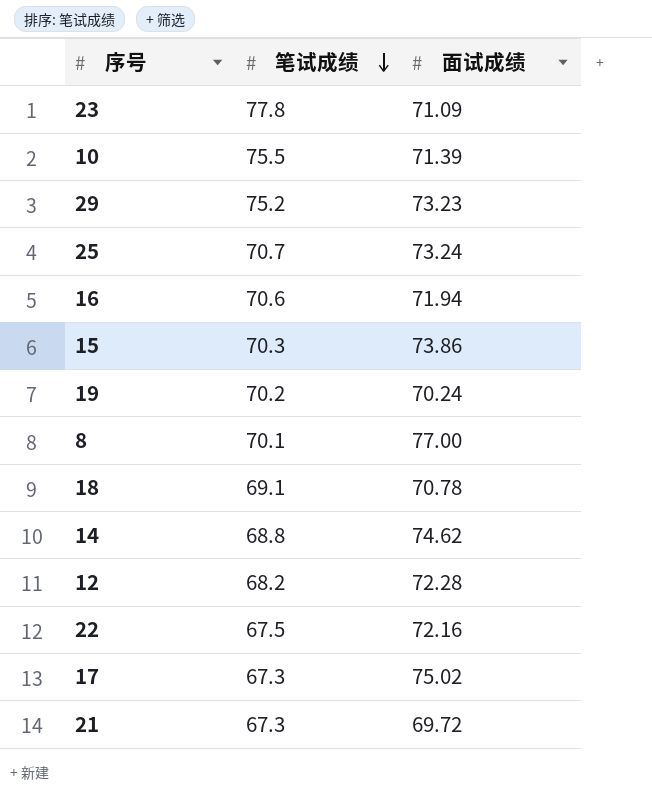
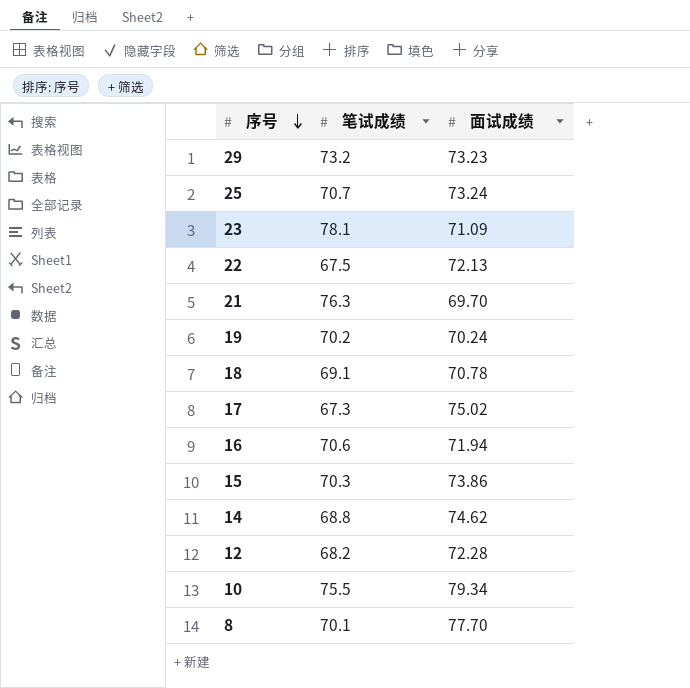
row order: 笔试成绩 descending -> 序号 descending
29 | 笔试成绩: 75.2 -> 73.2
23 | 笔试成绩: 77.8 -> 78.1
22 | 面试成绩: 72.16 -> 72.13
21 | 笔试成绩: 67.3 -> 76.3
21 | 面试成绩: 69.72 -> 69.70
10 | 面试成绩: 71.39 -> 79.34
8 | 面试成绩: 77.00 -> 77.70

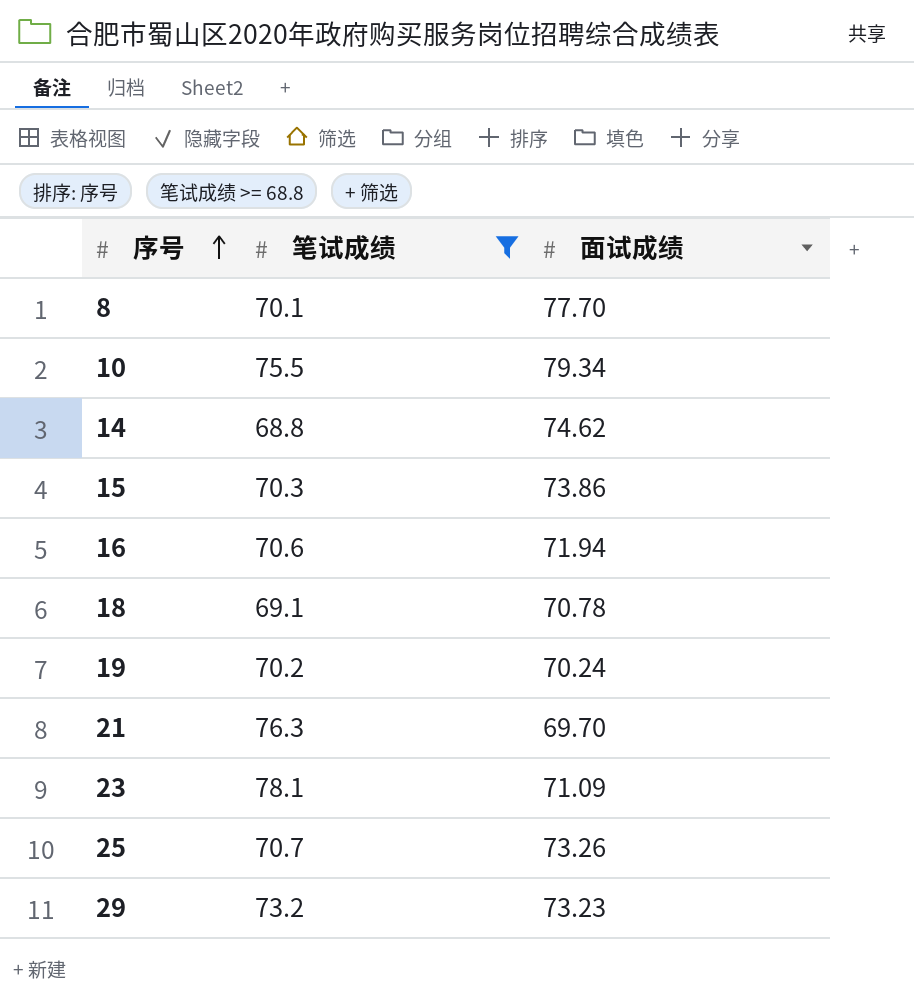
filter: none -> 笔试成绩 >= 68.8
row order: 序号 descending -> 序号 ascending
25 | 面试成绩: 73.24 -> 73.26

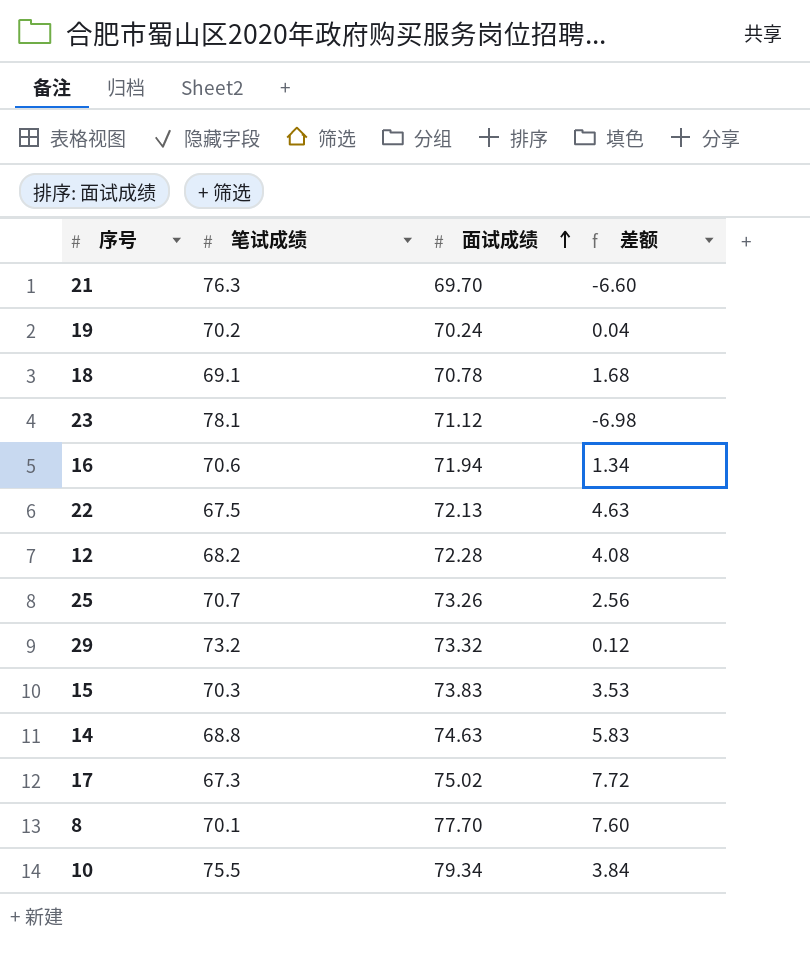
filter: 笔试成绩 >= 68.8 -> none
row order: 序号 ascending -> 面试成绩 ascending
column 差额 | formula: none -> [面试成绩] - [笔试成绩]
23 | 面试成绩: 71.09 -> 71.12
29 | 面试成绩: 73.23 -> 73.32
15 | 面试成绩: 73.86 -> 73.83
14 | 面试成绩: 74.62 -> 74.63

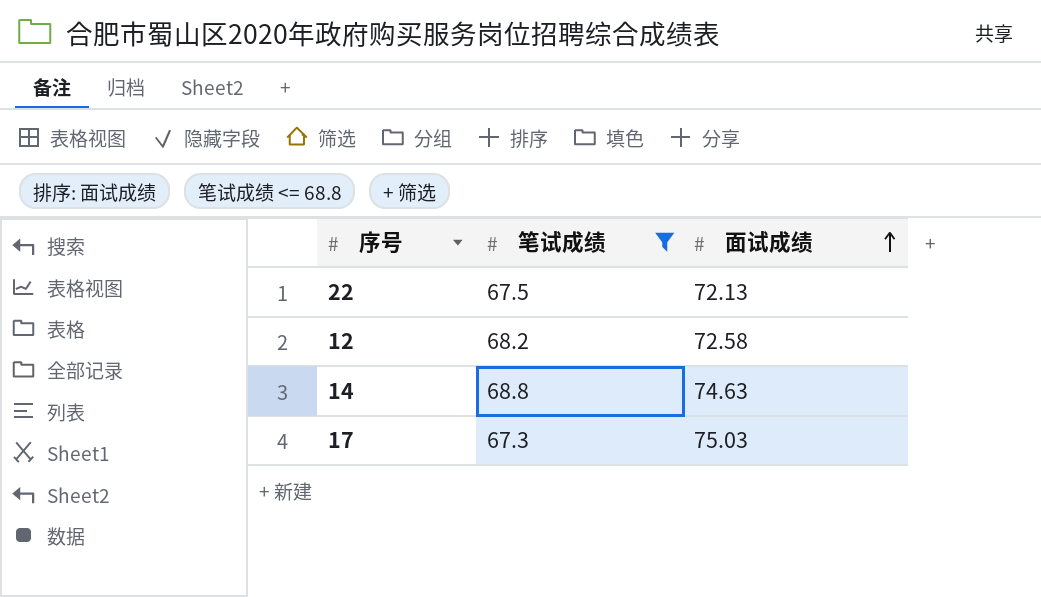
filter: none -> 笔试成绩 <= 68.8
column 差额 | formula: [面试成绩] - [笔试成绩] -> none
12 | 面试成绩: 72.28 -> 72.58
17 | 面试成绩: 75.02 -> 75.03

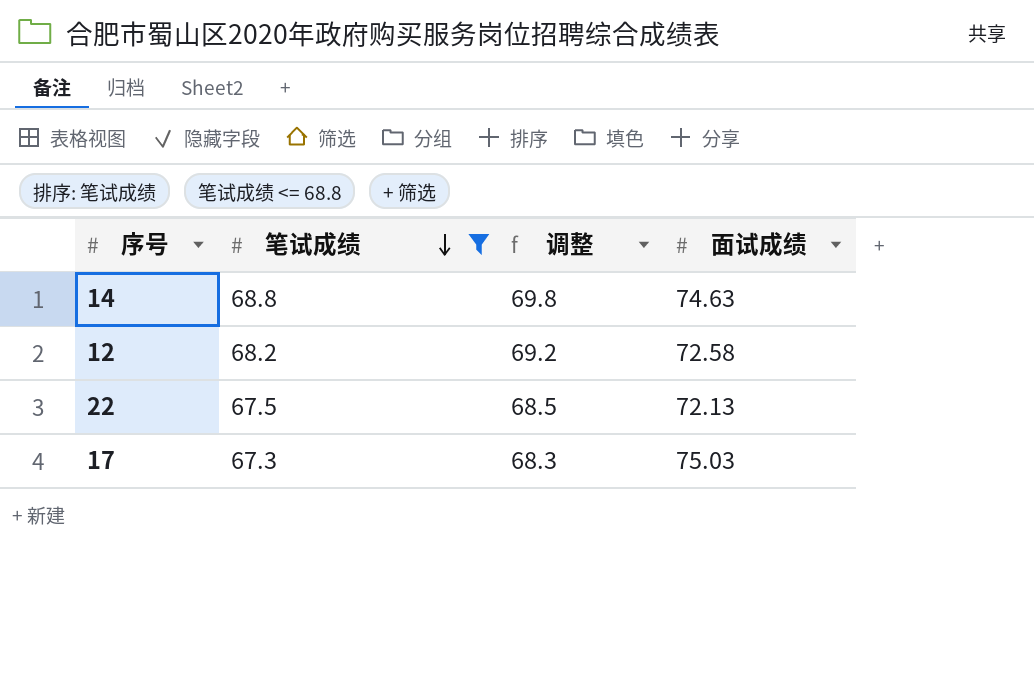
row order: 面试成绩 ascending -> 笔试成绩 descending
column 调整 | formula: none -> [笔试成绩] + 1

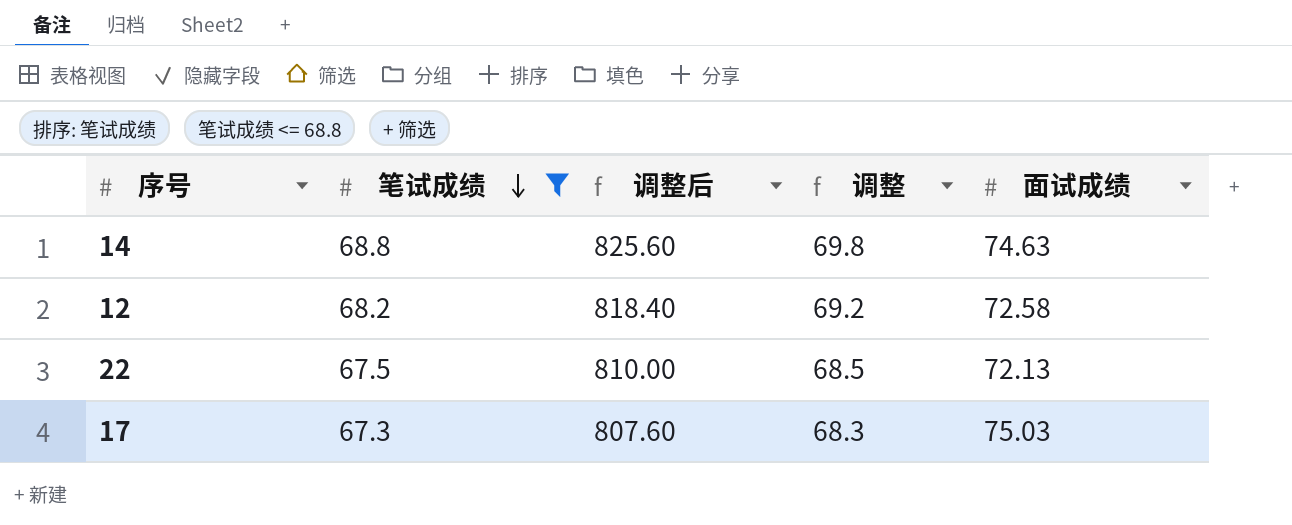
column 调整后 | formula: none -> [笔试成绩] * 12

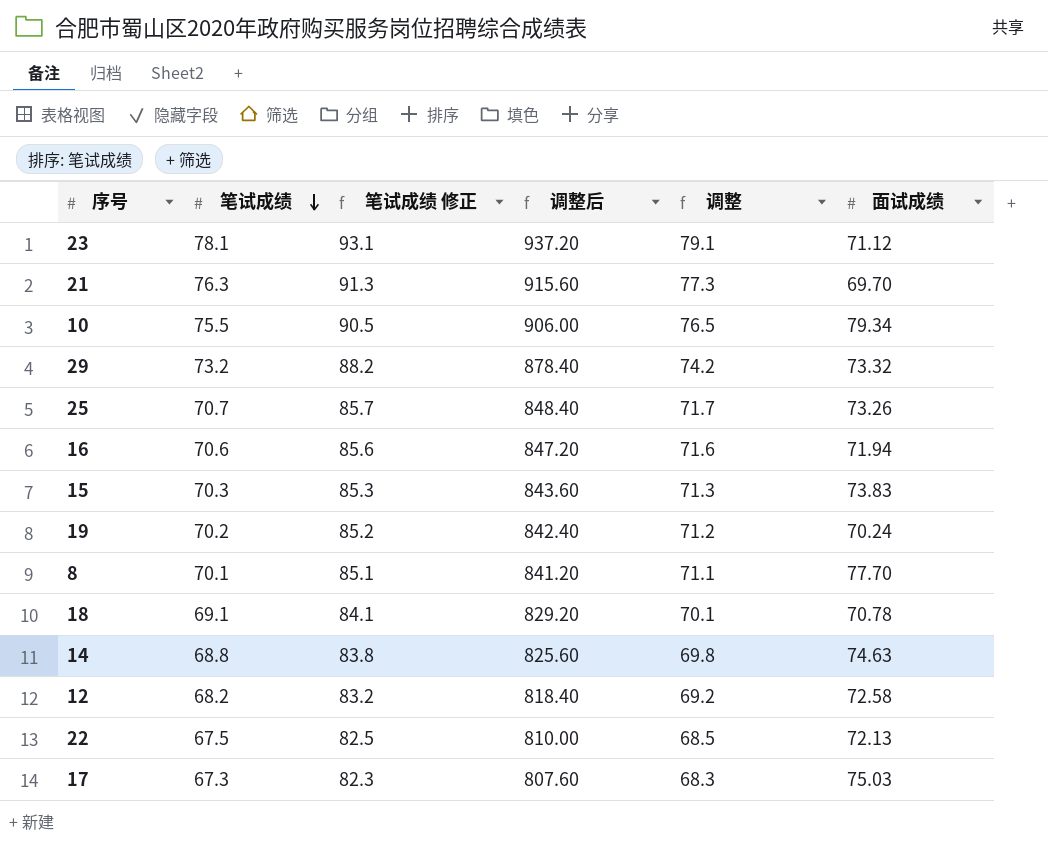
filter: 笔试成绩 <= 68.8 -> none
column 笔试成绩 修正 | formula: none -> [笔试成绩] + 15

